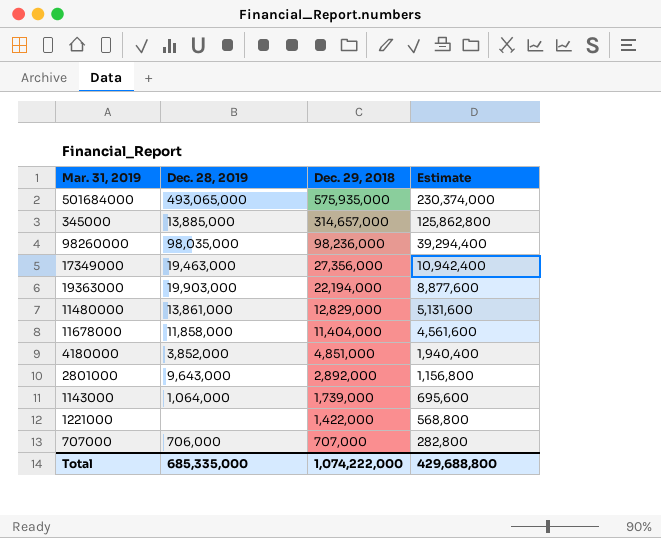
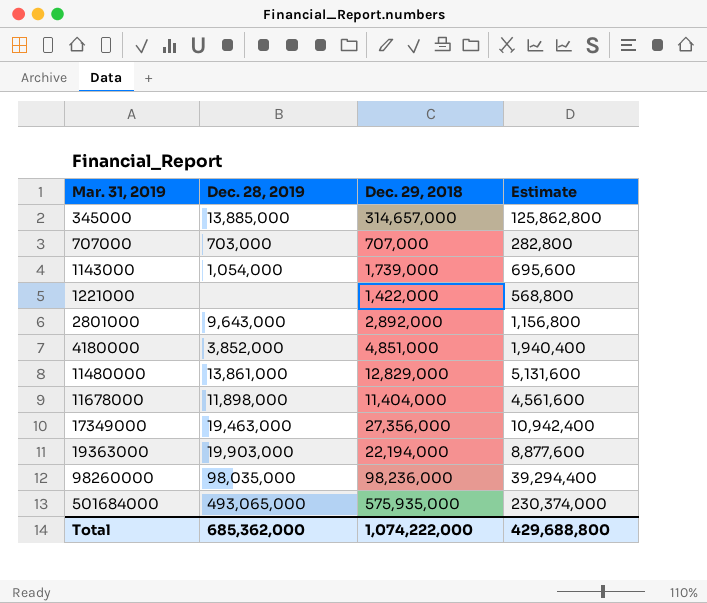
row order: Dec. 29, 2018 descending -> Mar. 31, 2019 ascending
707000 | Dec. 28, 2019: 706,000 -> 703,000
1143000 | Dec. 28, 2019: 1,064,000 -> 1,054,000
11678000 | Dec. 28, 2019: 11,858,000 -> 11,898,000
Total | Dec. 28, 2019: 685,335,000 -> 685,362,000

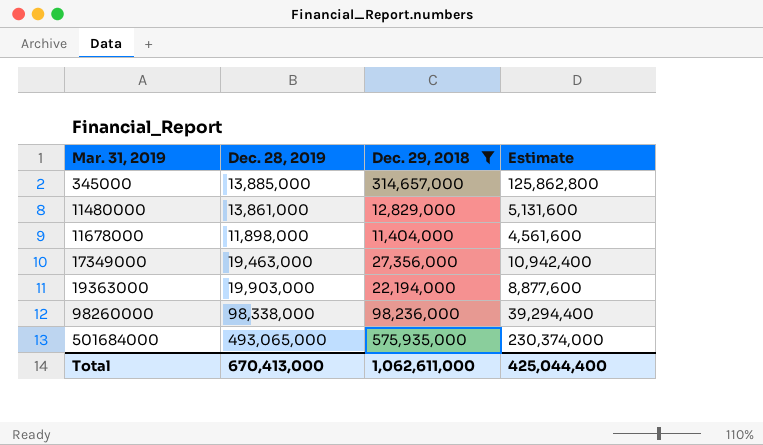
filter: none -> Dec. 29, 2018 >= 11,404,000
98260000 | Dec. 28, 2019: 98,035,000 -> 98,338,000
Total | Dec. 28, 2019: 685,362,000 -> 670,413,000
Total | Dec. 29, 2018: 1,074,222,000 -> 1,062,611,000
Total | Estimate: 429,688,800 -> 425,044,400

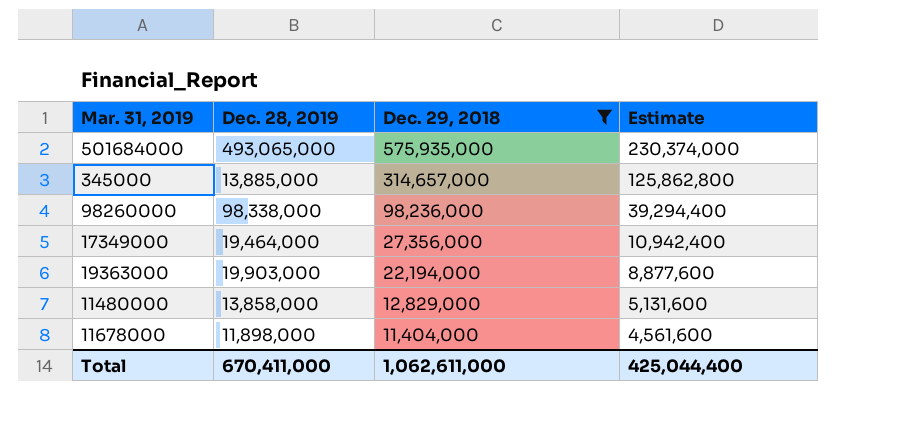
row order: Mar. 31, 2019 ascending -> Dec. 29, 2018 descending
17349000 | Dec. 28, 2019: 19,463,000 -> 19,464,000
11480000 | Dec. 28, 2019: 13,861,000 -> 13,858,000
Total | Dec. 28, 2019: 670,413,000 -> 670,411,000

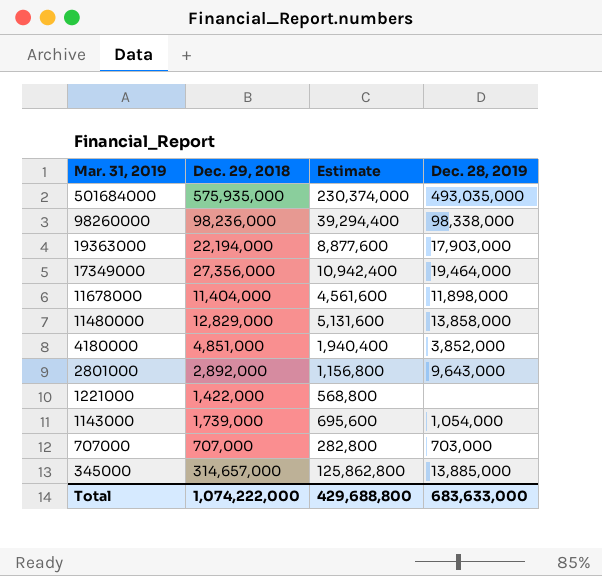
filter: Dec. 29, 2018 >= 11,404,000 -> none
row order: Dec. 29, 2018 descending -> Mar. 31, 2019 descending
column Dec. 28, 2019 | position: 2 -> 4
501684000 | Dec. 28, 2019: 493,065,000 -> 493,035,000
19363000 | Dec. 28, 2019: 19,903,000 -> 17,903,000
Total | Dec. 29, 2018: 1,062,611,000 -> 1,074,222,000
Total | Estimate: 425,044,400 -> 429,688,800
Total | Dec. 28, 2019: 670,411,000 -> 683,633,000

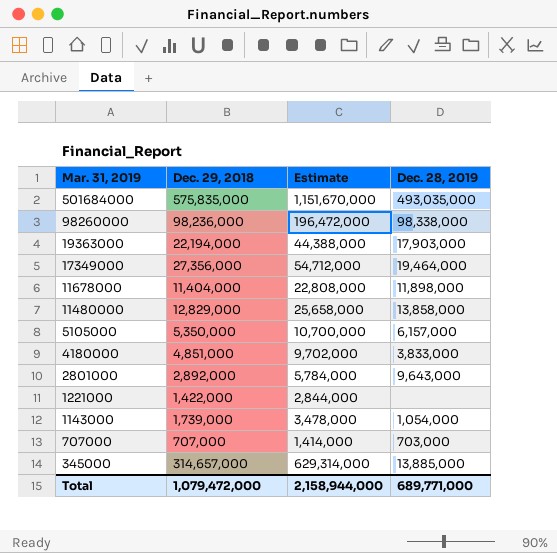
column Estimate | formula: [Dec. 29, 2018] * 0.4 -> [Dec. 29, 2018] * 2
501684000 | Dec. 29, 2018: 575,935,000 -> 575,835,000
row 5105000: none -> 5,350,000 | 10,700,000 | 6,157,000
4180000 | Dec. 28, 2019: 3,852,000 -> 3,833,000
Total | Dec. 29, 2018: 1,074,222,000 -> 1,079,472,000
Total | Estimate: 429,688,800 -> 2,158,944,000
Total | Dec. 28, 2019: 683,633,000 -> 689,771,000

